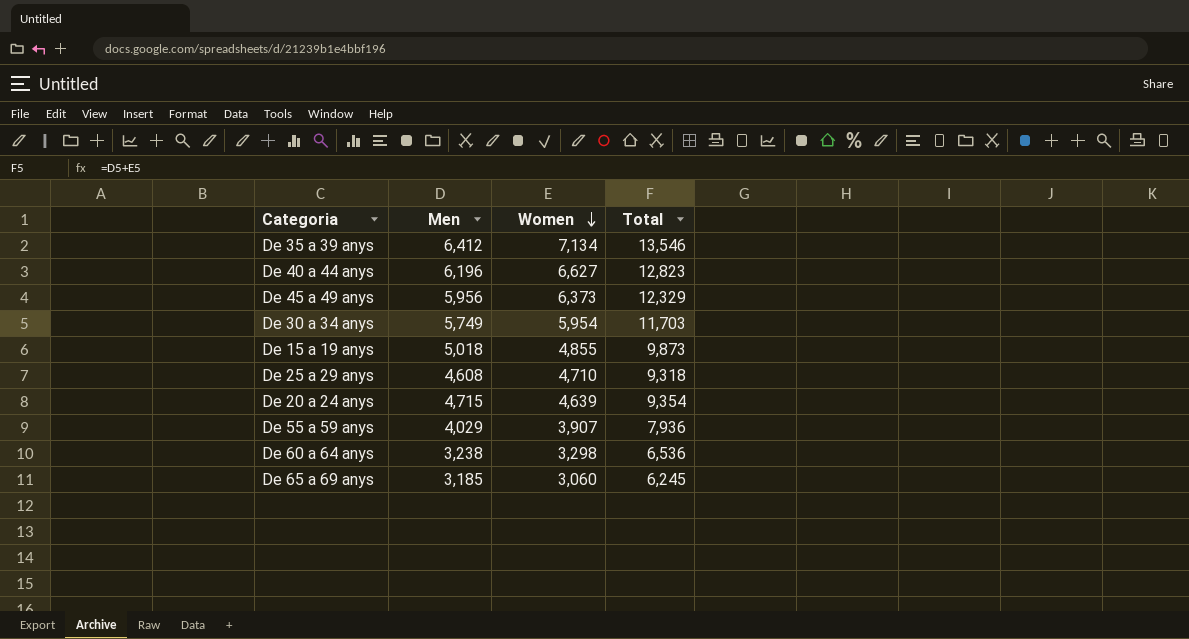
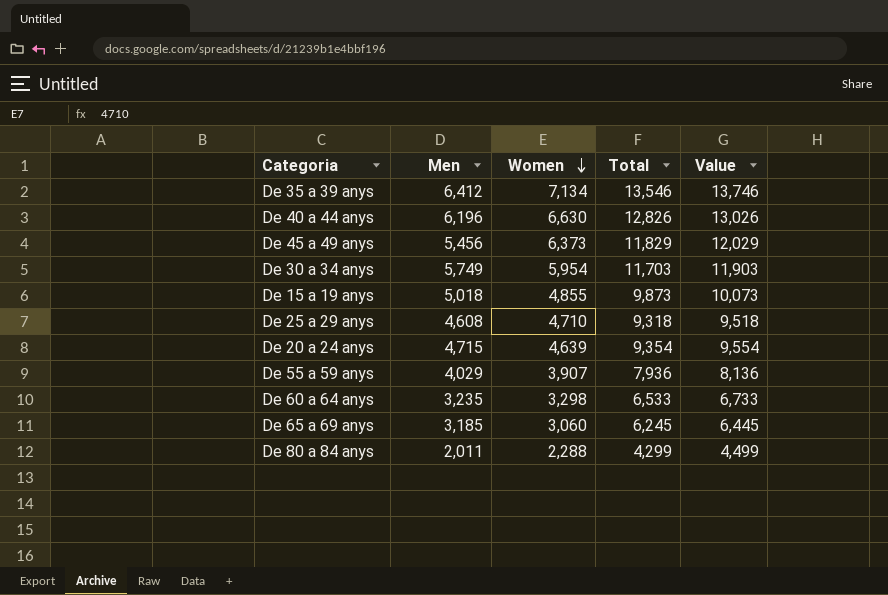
column Value | formula: none -> [Total] + 200
De 40 a 44 anys | Women: 6,627 -> 6,630
De 40 a 44 anys | Total: 12,823 -> 12,826
De 45 a 49 anys | Men: 5,956 -> 5,456
De 45 a 49 anys | Total: 12,329 -> 11,829
De 60 a 64 anys | Men: 3,238 -> 3,235
De 60 a 64 anys | Total: 6,536 -> 6,533
row De 80 a 84 anys: none -> 2,011 | 2,288 | 4,299 | 4,499

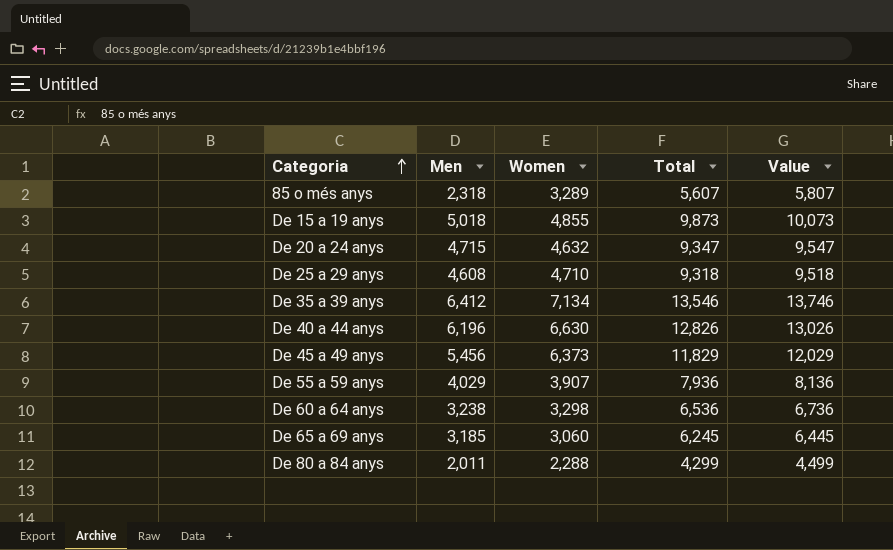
row order: Women descending -> Categoria ascending
row De 30 a 34 anys: 5,749 | 5,954 | 11,703 | 11,903 -> none
row 85 o més anys: none -> 2,318 | 3,289 | 5,607 | 5,807
De 20 a 24 anys | Women: 4,639 -> 4,632
De 20 a 24 anys | Total: 9,354 -> 9,347
De 20 a 24 anys | Value: 9,554 -> 9,547
De 60 a 64 anys | Men: 3,235 -> 3,238
De 60 a 64 anys | Total: 6,533 -> 6,536
De 60 a 64 anys | Value: 6,733 -> 6,736

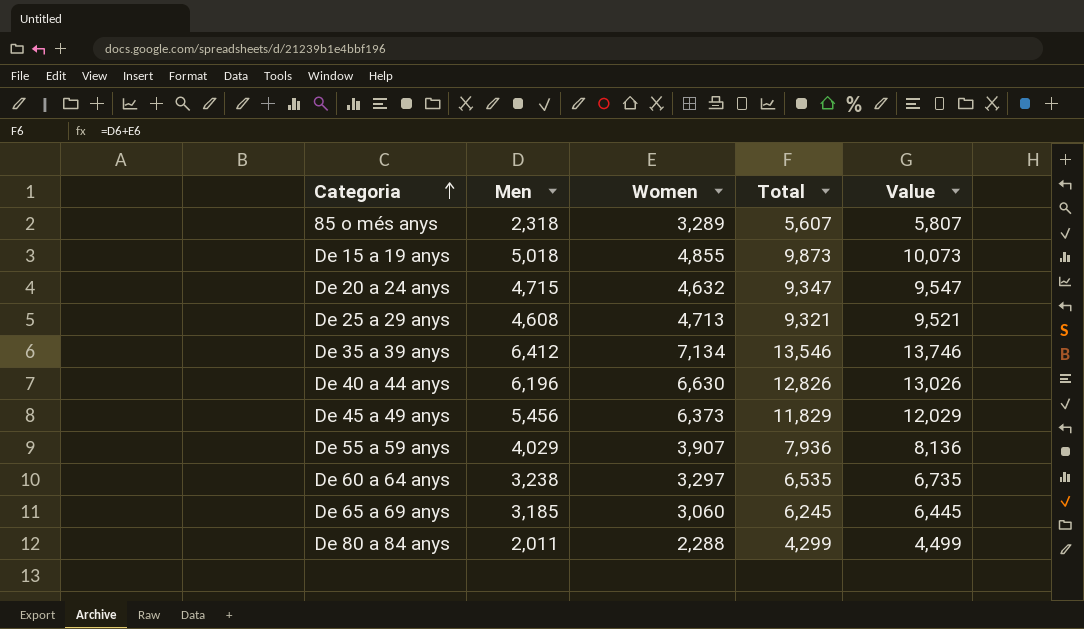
De 25 a 29 anys | Women: 4,710 -> 4,713
De 25 a 29 anys | Total: 9,318 -> 9,321
De 25 a 29 anys | Value: 9,518 -> 9,521
De 60 a 64 anys | Women: 3,298 -> 3,297
De 60 a 64 anys | Total: 6,536 -> 6,535
De 60 a 64 anys | Value: 6,736 -> 6,735

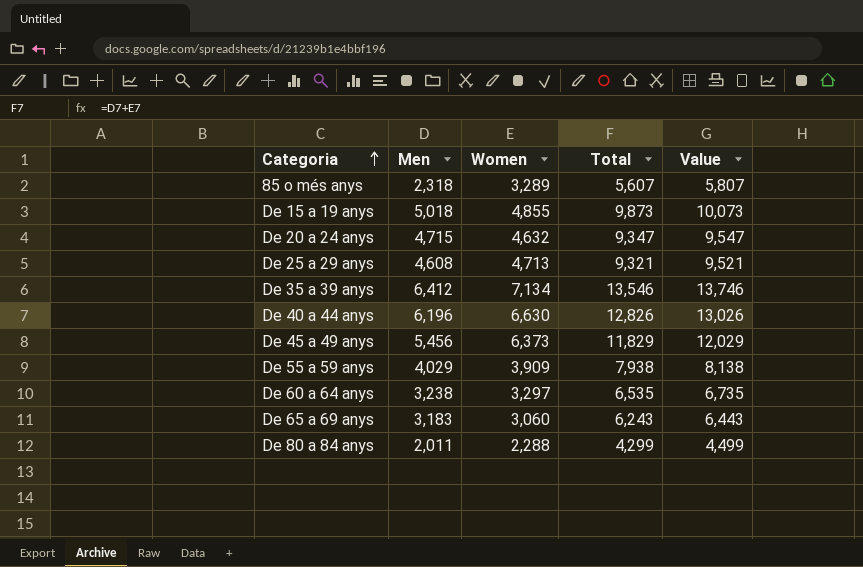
De 55 a 59 anys | Women: 3,907 -> 3,909
De 55 a 59 anys | Total: 7,936 -> 7,938
De 55 a 59 anys | Value: 8,136 -> 8,138
De 65 a 69 anys | Men: 3,185 -> 3,183
De 65 a 69 anys | Total: 6,245 -> 6,243
De 65 a 69 anys | Value: 6,445 -> 6,443

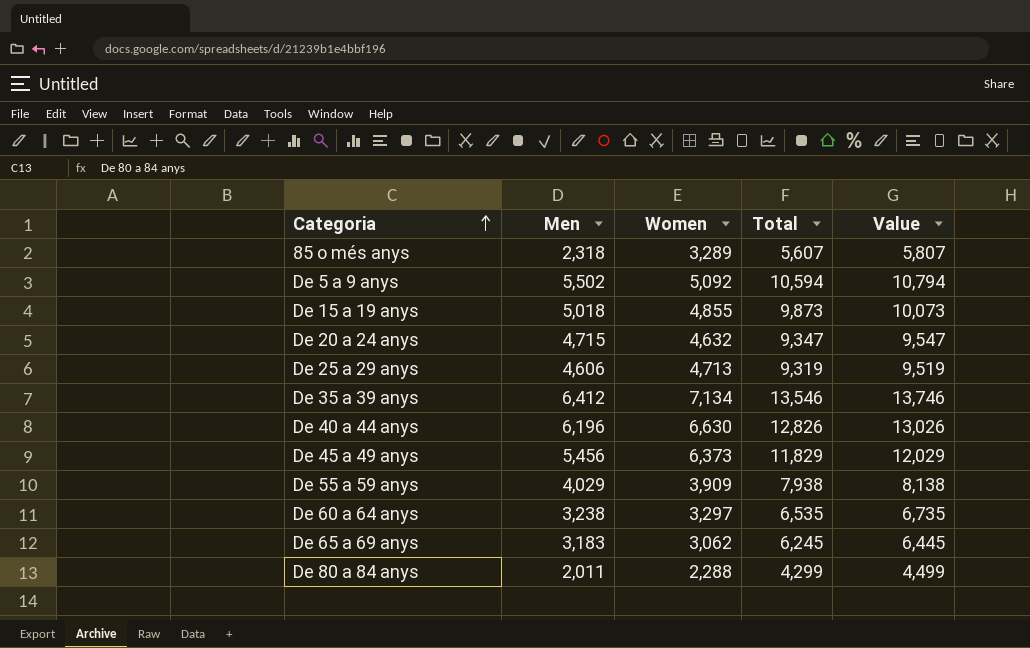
row De 5 a 9 anys: none -> 5,502 | 5,092 | 10,594 | 10,794
De 25 a 29 anys | Men: 4,608 -> 4,606
De 25 a 29 anys | Total: 9,321 -> 9,319
De 25 a 29 anys | Value: 9,521 -> 9,519
De 65 a 69 anys | Women: 3,060 -> 3,062
De 65 a 69 anys | Total: 6,243 -> 6,245
De 65 a 69 anys | Value: 6,443 -> 6,445

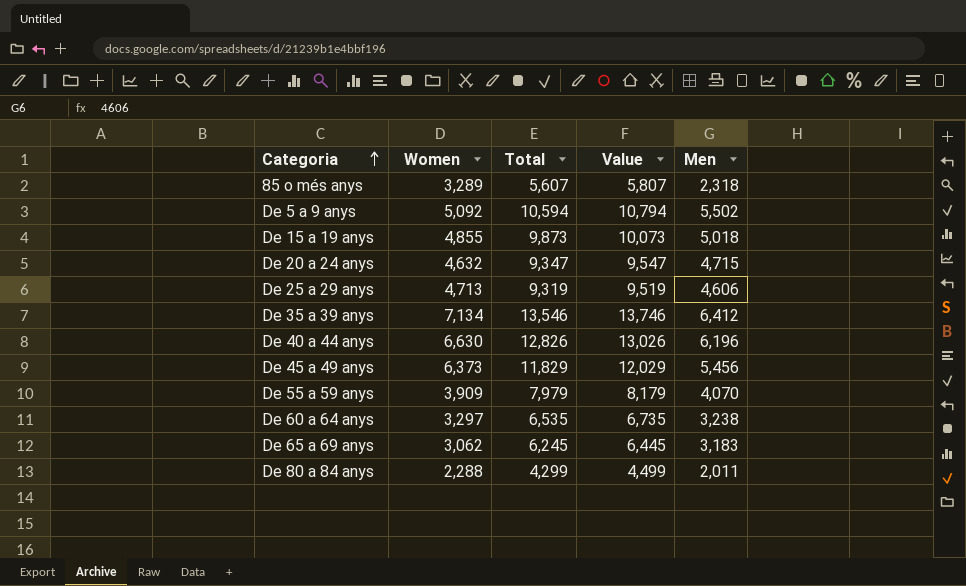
column Men | position: 2 -> 5
De 55 a 59 anys | Total: 7,938 -> 7,979
De 55 a 59 anys | Value: 8,138 -> 8,179
De 55 a 59 anys | Men: 4,029 -> 4,070

